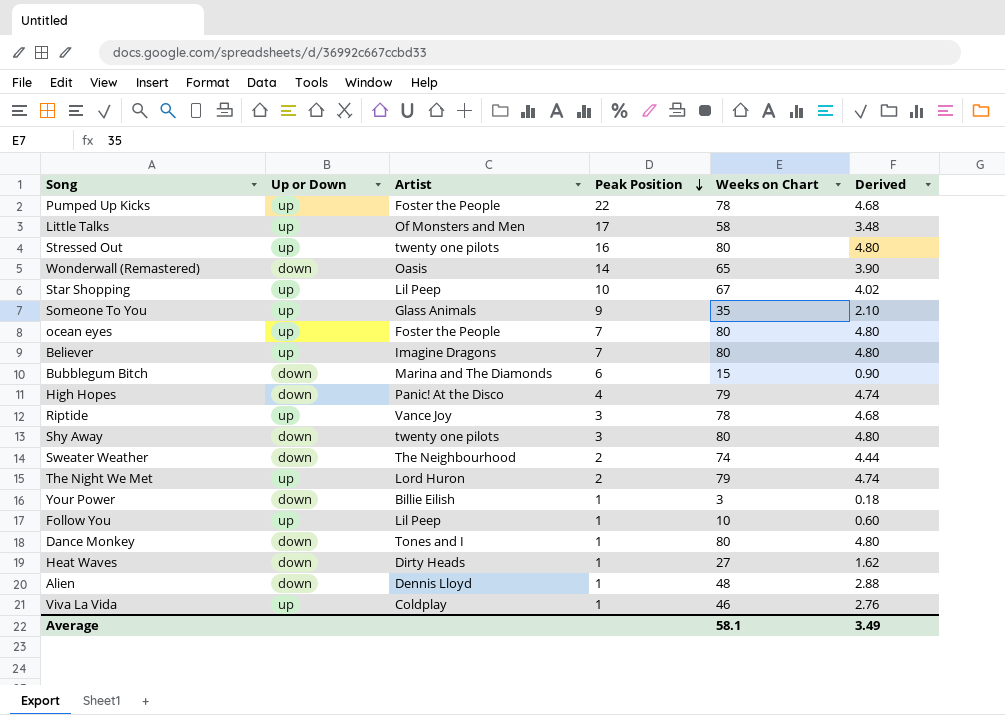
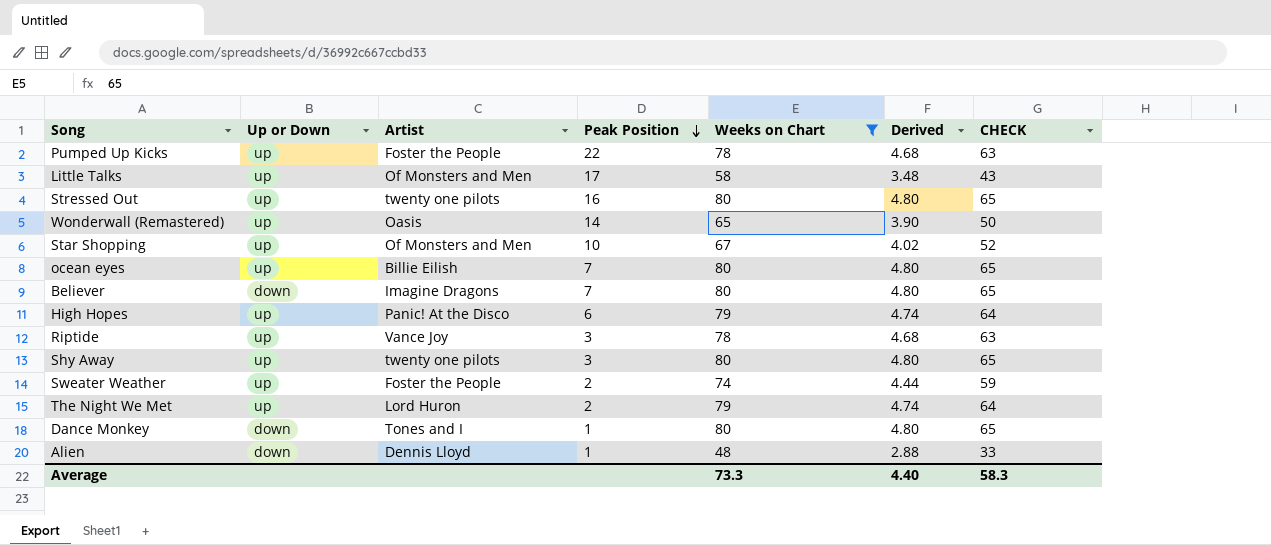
filter: none -> Weeks on Chart >= 48
column CHECK | formula: none -> [Weeks on Chart] - 15
Wonderwall (Remastered) | Up or Down: down -> up
Star Shopping | Artist: Lil Peep -> Of Monsters and Men
ocean eyes | Artist: Foster the People -> Billie Eilish
Believer | Up or Down: up -> down
High Hopes | Up or Down: down -> up
High Hopes | Peak Position: 4 -> 6
Shy Away | Up or Down: down -> up
Sweater Weather | Up or Down: down -> up
Sweater Weather | Artist: The Neighbourhood -> Foster the People
Average | Weeks on Chart: 58.1 -> 73.3
Average | Derived: 3.49 -> 4.40

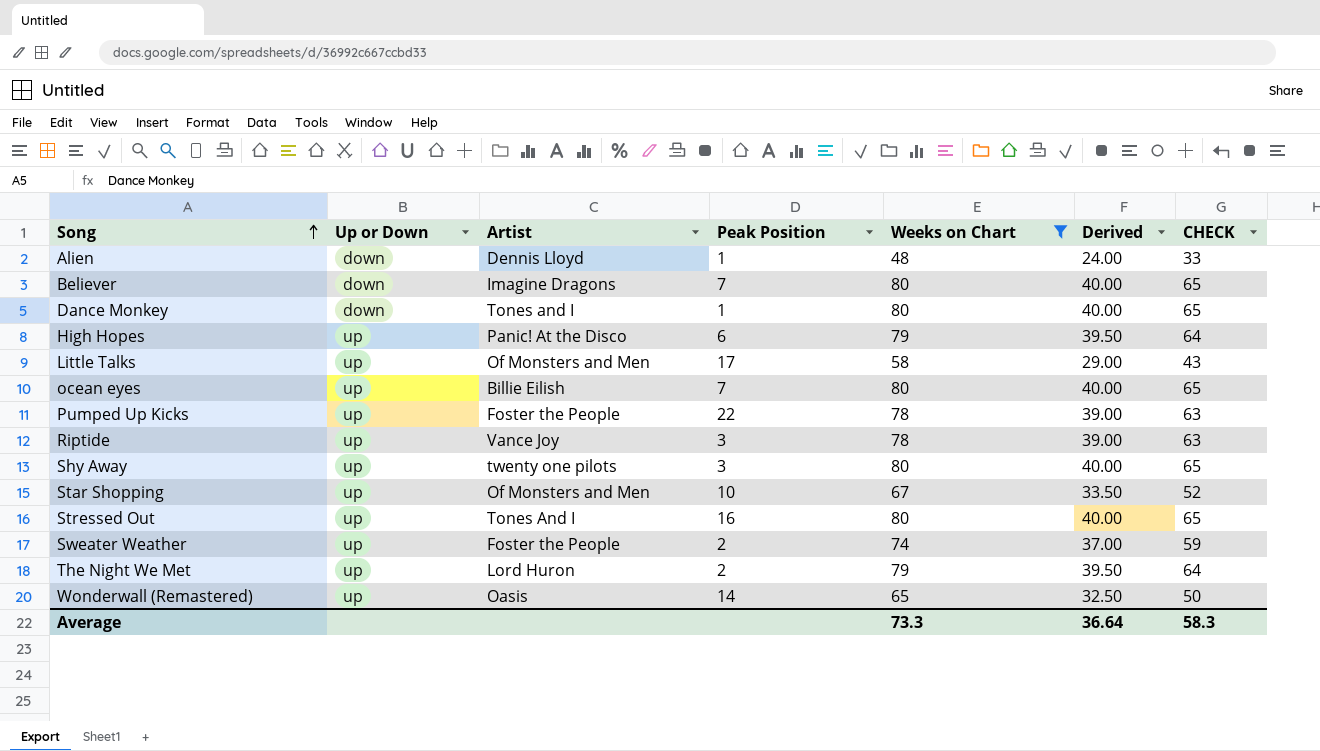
row order: Peak Position descending -> Song ascending
column Derived | formula: [Weeks on Chart] * 0.06 -> [Weeks on Chart] * 0.5
Stressed Out | Artist: twenty one pilots -> Tones And I
Average | Derived: 4.40 -> 36.64

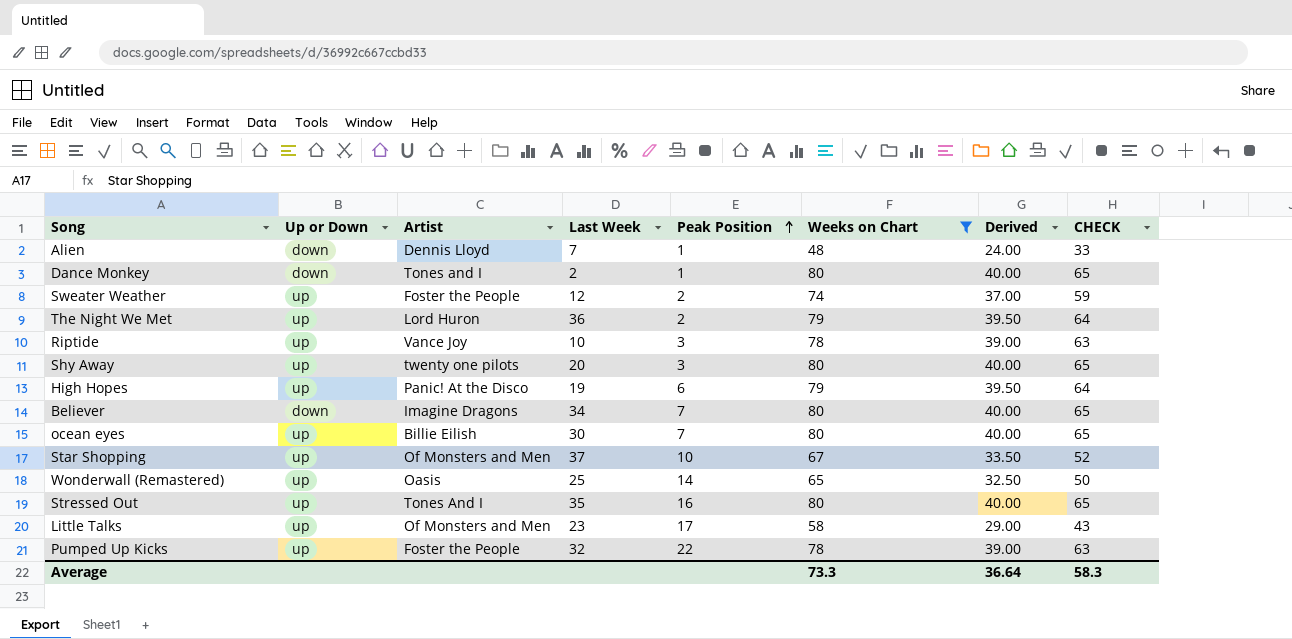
row order: Song ascending -> Peak Position ascending
column Last Week | position: none -> 4

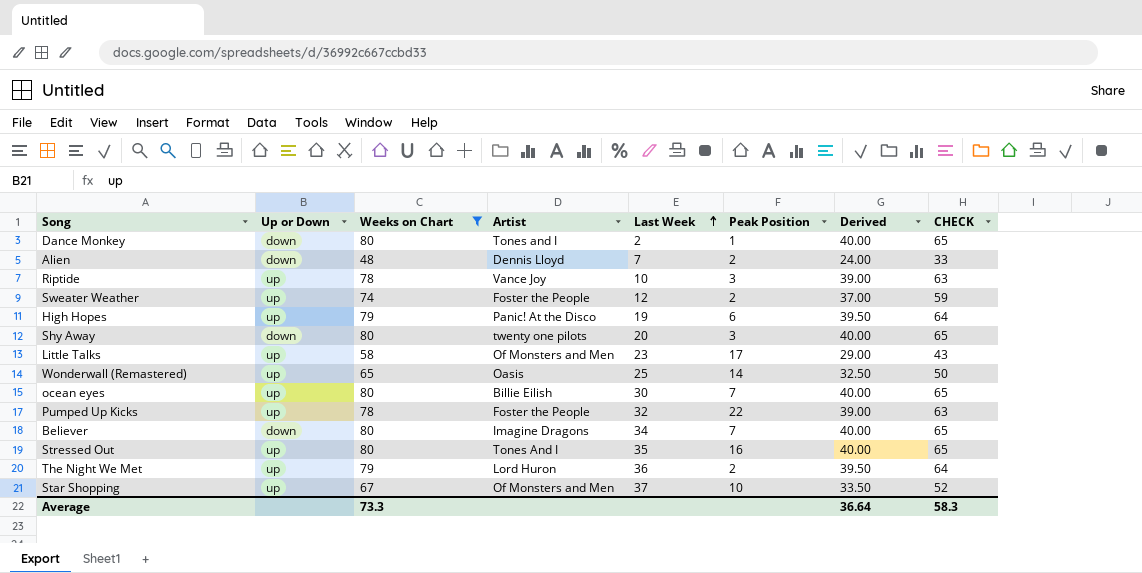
row order: Peak Position ascending -> Last Week ascending
column Weeks on Chart | position: 6 -> 3
Alien | Peak Position: 1 -> 2
Shy Away | Up or Down: up -> down

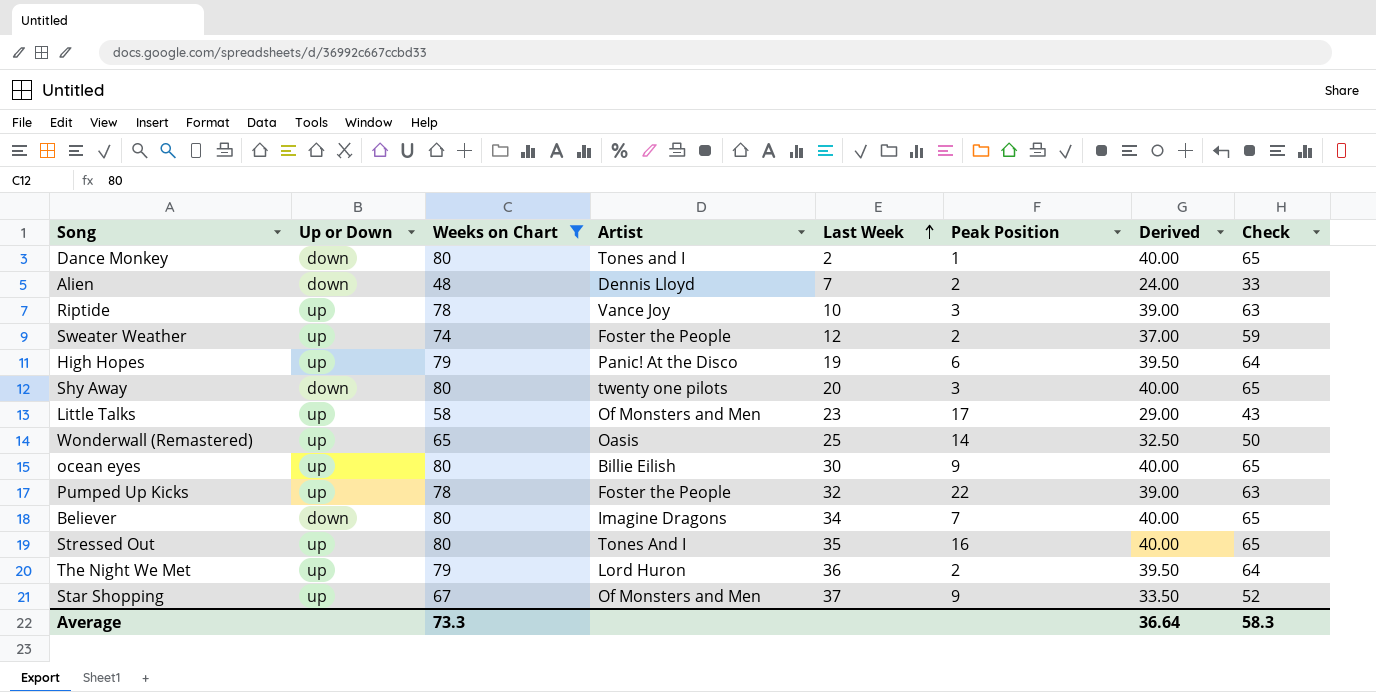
column name: CHECK -> Check
ocean eyes | Peak Position: 7 -> 9
Star Shopping | Peak Position: 10 -> 9

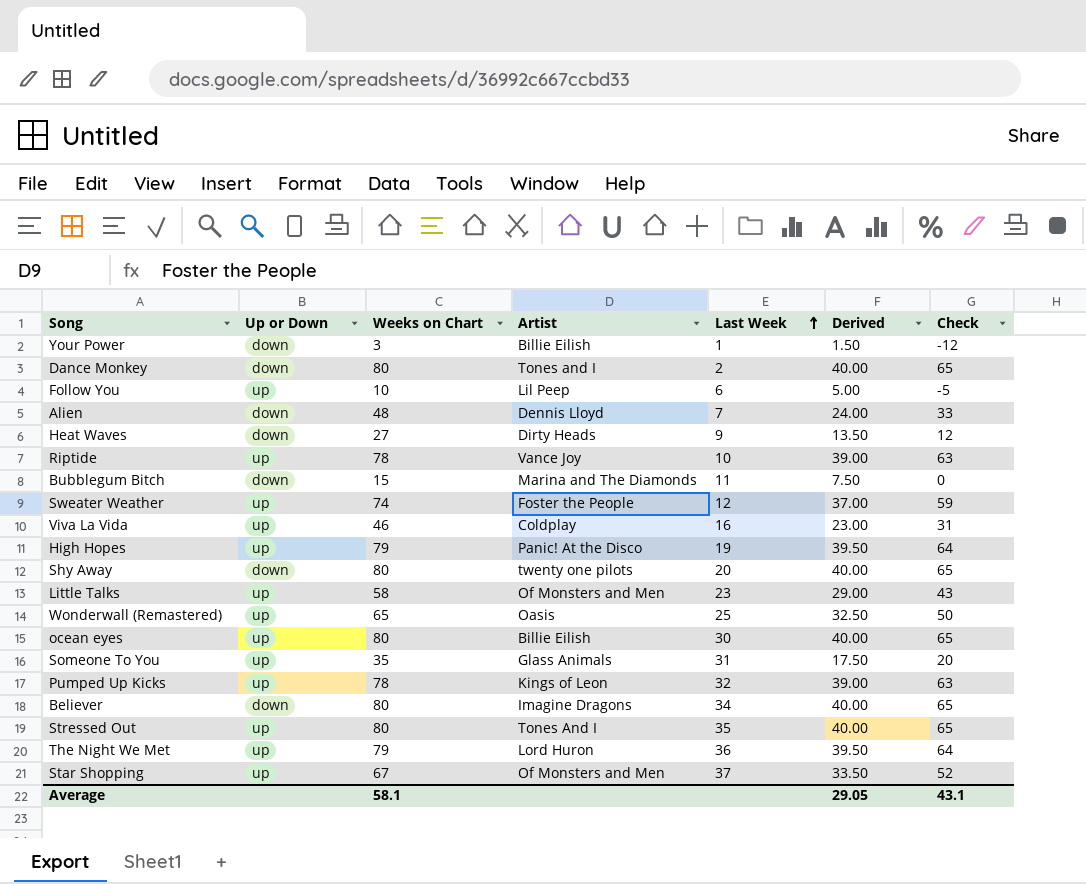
filter: Weeks on Chart >= 48 -> none
column Peak Position | position: 6 -> none
Pumped Up Kicks | Artist: Foster the People -> Kings of Leon
Average | Weeks on Chart: 73.3 -> 58.1
Average | Derived: 36.64 -> 29.05
Average | Check: 58.3 -> 43.1

